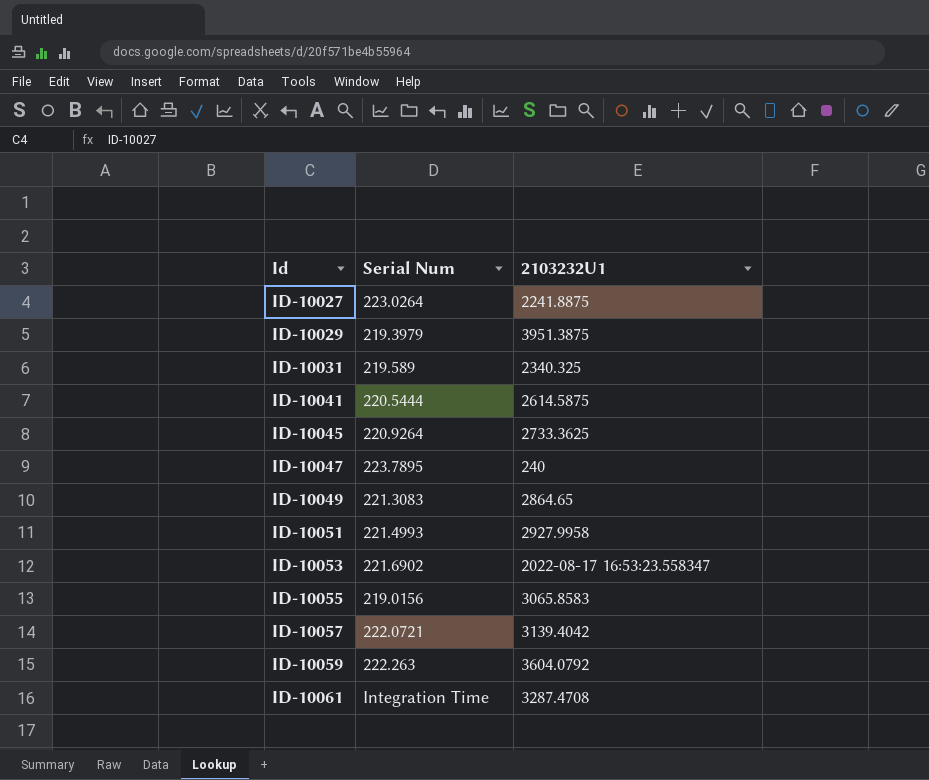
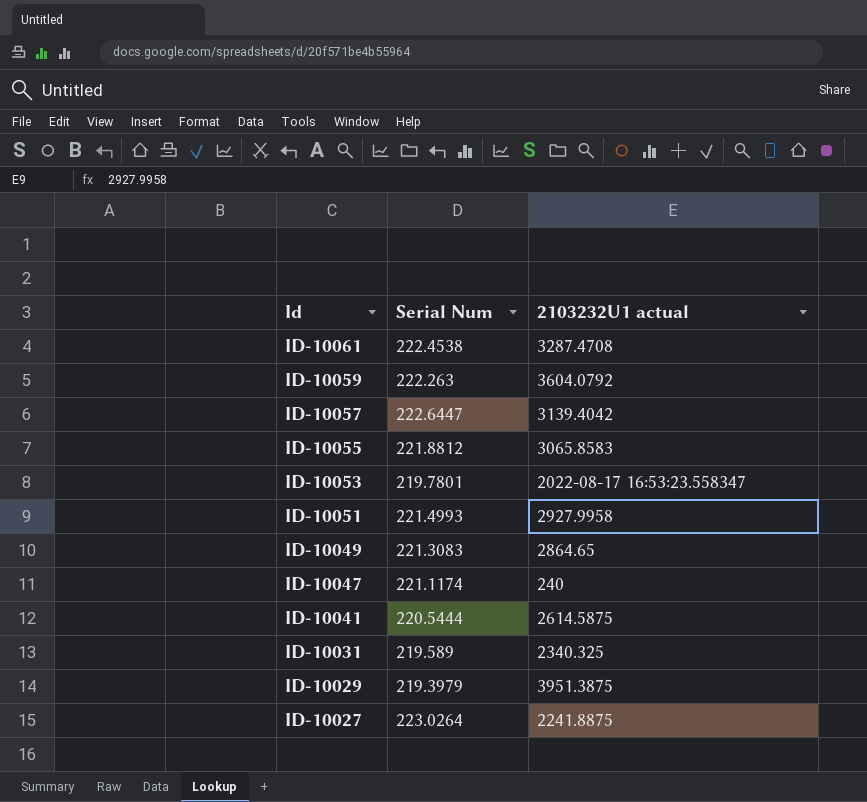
row order: Id ascending -> Id descending
column name: 2103232U1 -> 2103232U1 actual
row ID-10045: 220.9264 | 2733.3625 -> none
ID-10061 | Serial Num: Integration Time -> 222.4538
ID-10057 | Serial Num: 222.0721 -> 222.6447
ID-10055 | Serial Num: 219.0156 -> 221.8812
ID-10053 | Serial Num: 221.6902 -> 219.7801
ID-10047 | Serial Num: 223.7895 -> 221.1174

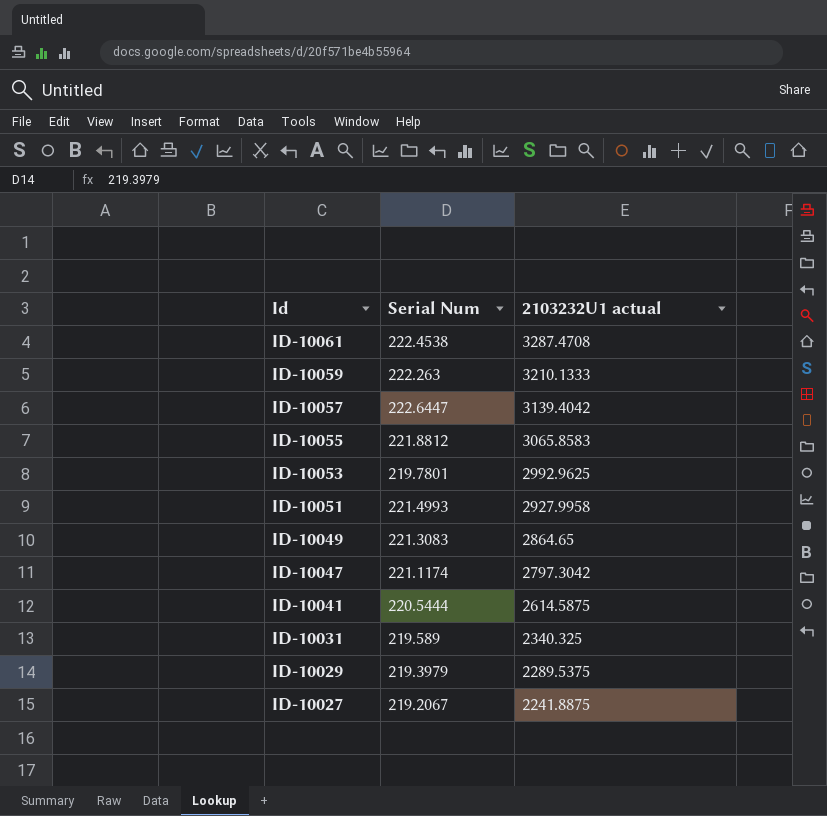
ID-10059 | 2103232U1 actual: 3604.0792 -> 3210.1333
ID-10053 | 2103232U1 actual: 2022-08-17 16:53:23.558347 -> 2992.9625
ID-10047 | 2103232U1 actual: 240 -> 2797.3042
ID-10029 | 2103232U1 actual: 3951.3875 -> 2289.5375
ID-10027 | Serial Num: 223.0264 -> 219.2067

